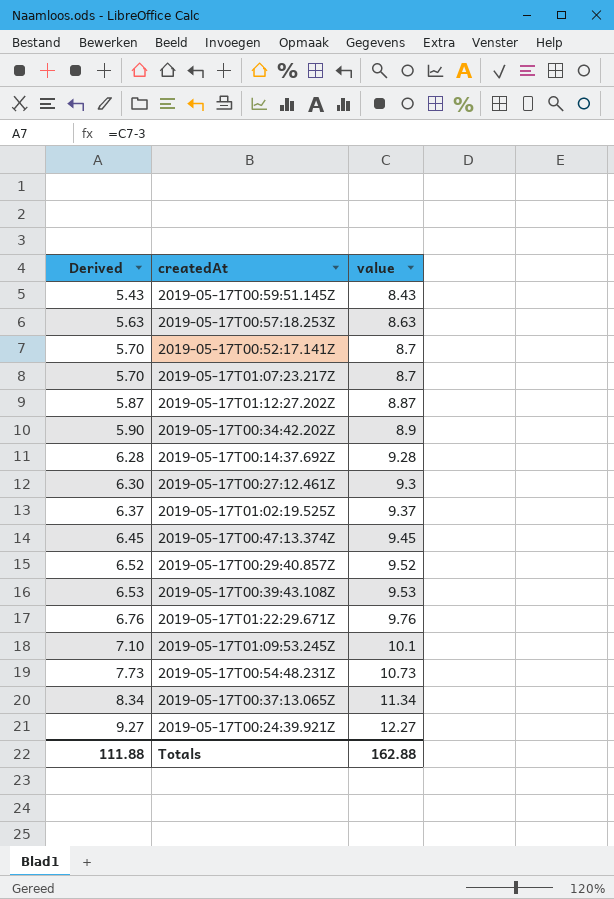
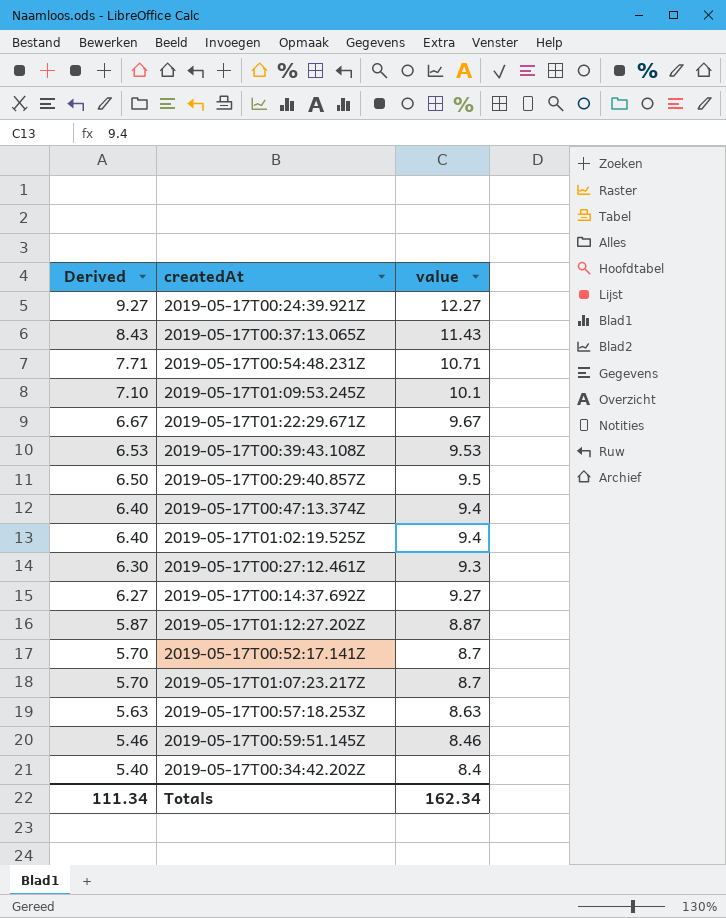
row order: Derived ascending -> Derived descending
2019-05-17T00:37:13.065Z | Derived: 8.34 -> 8.43
2019-05-17T00:37:13.065Z | value: 11.34 -> 11.43
2019-05-17T00:54:48.231Z | Derived: 7.73 -> 7.71
2019-05-17T00:54:48.231Z | value: 10.73 -> 10.71
2019-05-17T01:22:29.671Z | Derived: 6.76 -> 6.67
2019-05-17T01:22:29.671Z | value: 9.76 -> 9.67
2019-05-17T00:29:40.857Z | Derived: 6.52 -> 6.50
2019-05-17T00:29:40.857Z | value: 9.52 -> 9.5
2019-05-17T00:47:13.374Z | Derived: 6.45 -> 6.40
2019-05-17T00:47:13.374Z | value: 9.45 -> 9.4
2019-05-17T01:02:19.525Z | Derived: 6.37 -> 6.40
2019-05-17T01:02:19.525Z | value: 9.37 -> 9.4
2019-05-17T00:14:37.692Z | Derived: 6.28 -> 6.27
2019-05-17T00:14:37.692Z | value: 9.28 -> 9.27
2019-05-17T00:59:51.145Z | Derived: 5.43 -> 5.46
2019-05-17T00:59:51.145Z | value: 8.43 -> 8.46
2019-05-17T00:34:42.202Z | Derived: 5.90 -> 5.40
2019-05-17T00:34:42.202Z | value: 8.9 -> 8.4
Totals | Derived: 111.88 -> 111.34
Totals | value: 162.88 -> 162.34

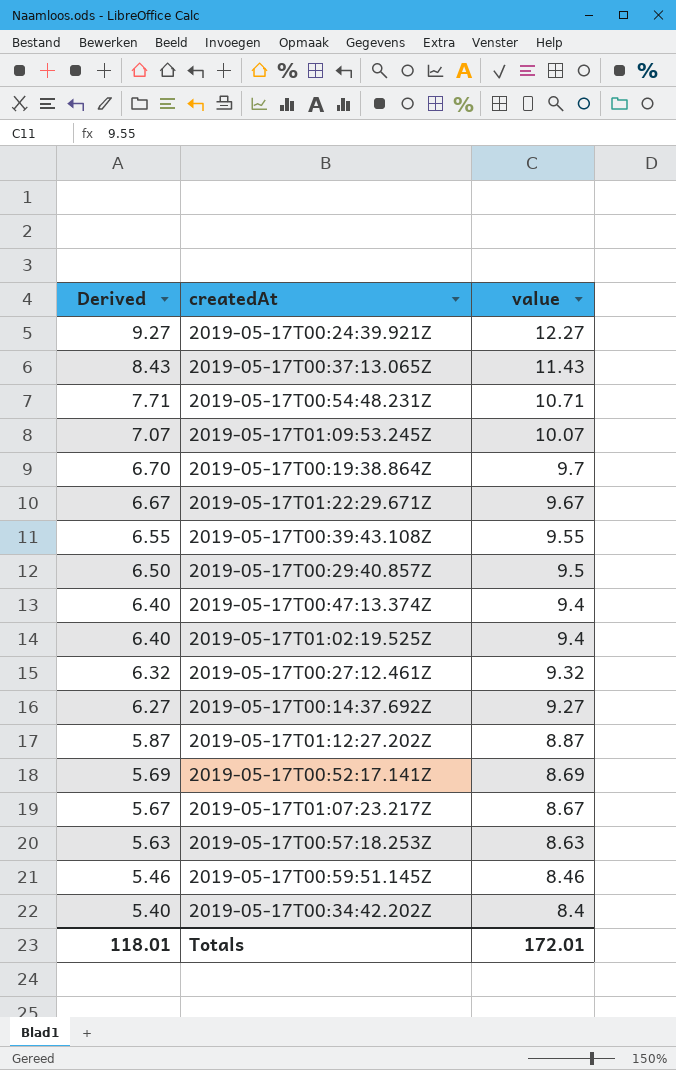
2019-05-17T01:09:53.245Z | Derived: 7.10 -> 7.07
2019-05-17T01:09:53.245Z | value: 10.1 -> 10.07
row 2019-05-17T00:19:38.864Z: none -> 6.70 | 9.7
2019-05-17T00:39:43.108Z | Derived: 6.53 -> 6.55
2019-05-17T00:39:43.108Z | value: 9.53 -> 9.55
2019-05-17T00:27:12.461Z | Derived: 6.30 -> 6.32
2019-05-17T00:27:12.461Z | value: 9.3 -> 9.32
2019-05-17T00:52:17.141Z | Derived: 5.70 -> 5.69
2019-05-17T00:52:17.141Z | value: 8.7 -> 8.69
2019-05-17T01:07:23.217Z | Derived: 5.70 -> 5.67
2019-05-17T01:07:23.217Z | value: 8.7 -> 8.67
Totals | Derived: 111.34 -> 118.01
Totals | value: 162.34 -> 172.01

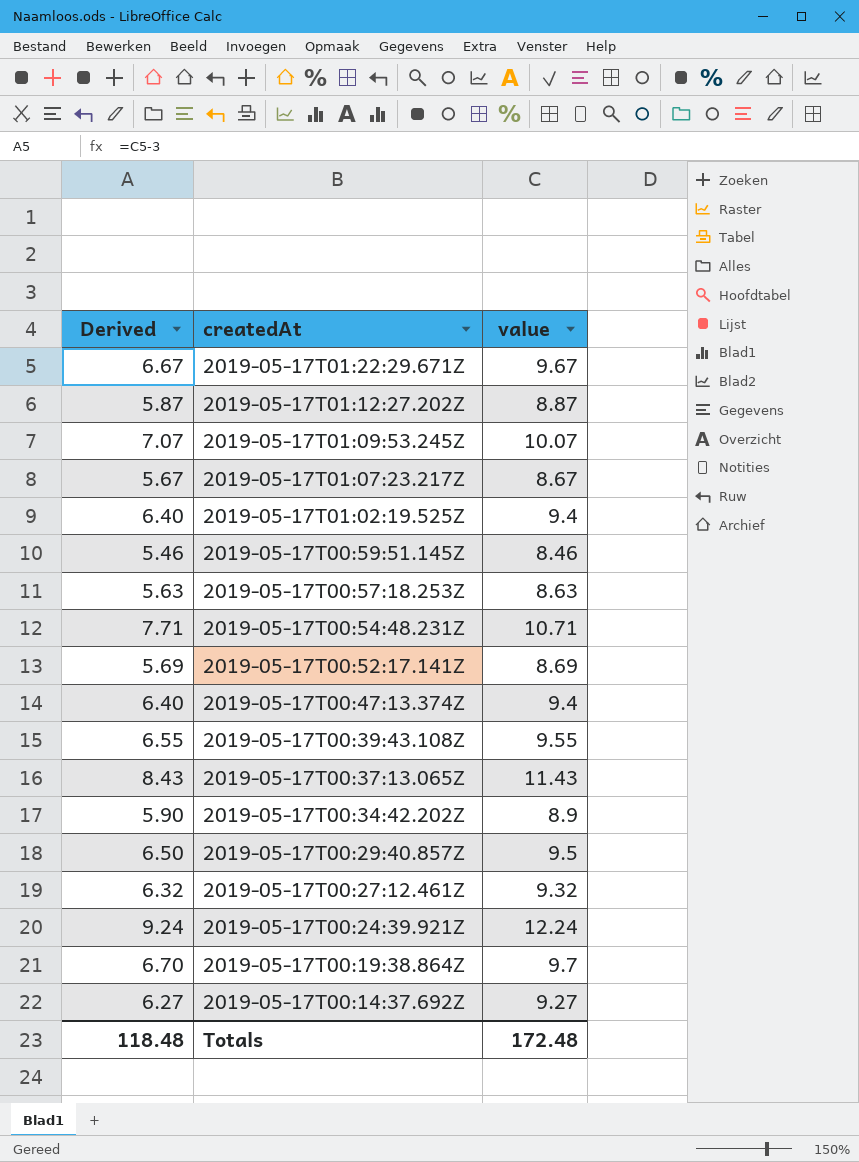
row order: Derived descending -> createdAt descending
2019-05-17T00:34:42.202Z | Derived: 5.40 -> 5.90
2019-05-17T00:34:42.202Z | value: 8.4 -> 8.9
2019-05-17T00:24:39.921Z | Derived: 9.27 -> 9.24
2019-05-17T00:24:39.921Z | value: 12.27 -> 12.24
Totals | Derived: 118.01 -> 118.48
Totals | value: 172.01 -> 172.48

